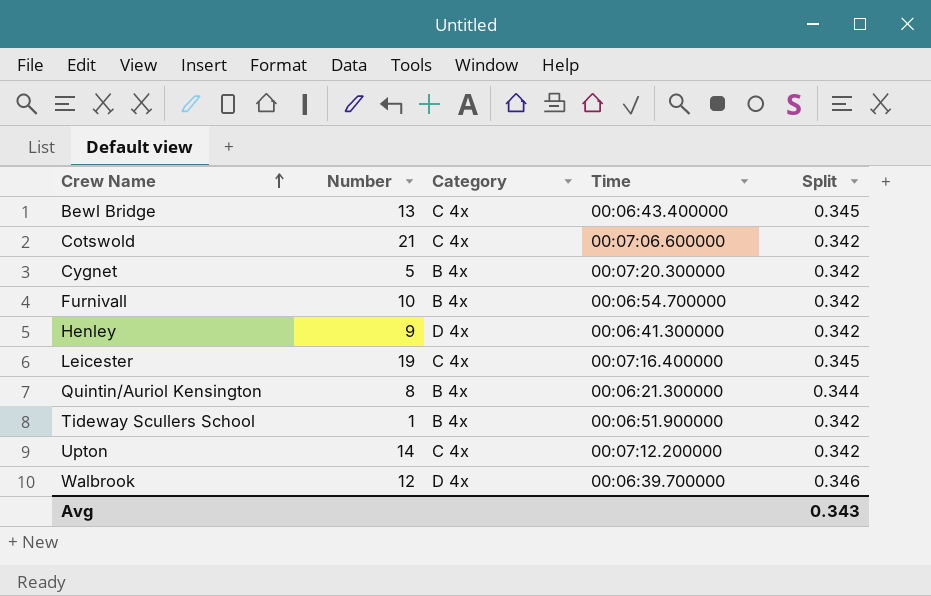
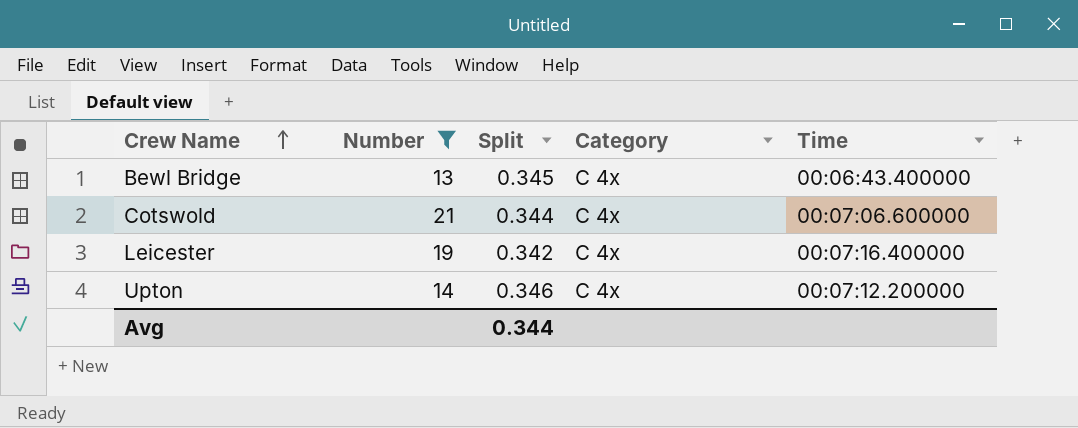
filter: none -> Number >= 13
column Split | position: 5 -> 3
Cotswold | Split: 0.342 -> 0.344
Leicester | Split: 0.345 -> 0.342
Upton | Split: 0.342 -> 0.346
Avg | Split: 0.343 -> 0.344

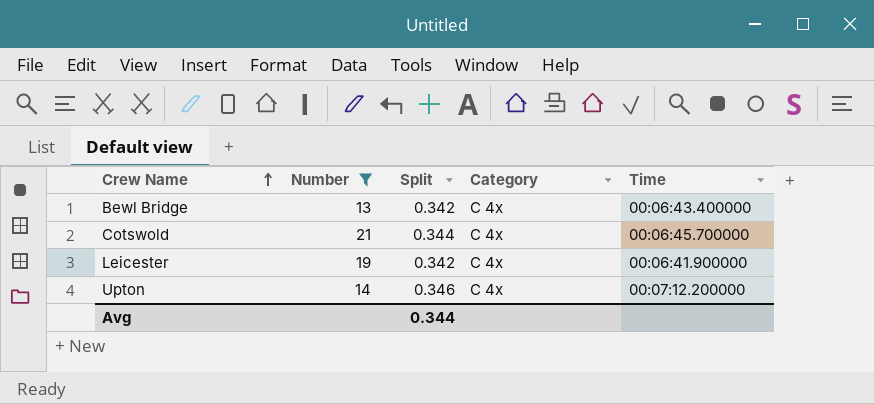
Bewl Bridge | Split: 0.345 -> 0.342
Cotswold | Time: 00:07:06.600000 -> 00:06:45.700000
Leicester | Time: 00:07:16.400000 -> 00:06:41.900000

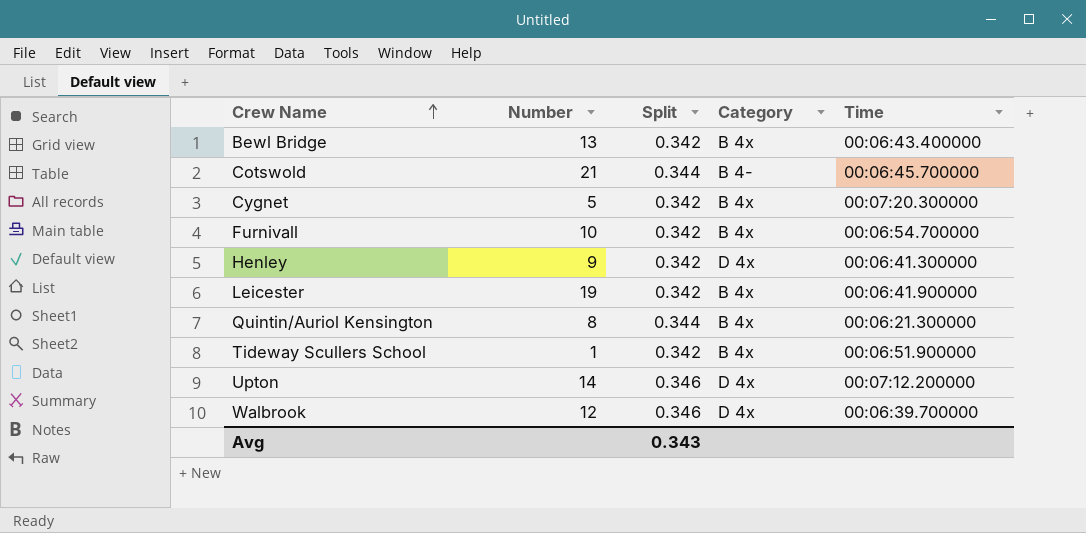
filter: Number >= 13 -> none
Bewl Bridge | Category: C 4x -> B 4x
Cotswold | Category: C 4x -> B 4-
Leicester | Category: C 4x -> B 4x
Upton | Category: C 4x -> D 4x
Avg | Split: 0.344 -> 0.343

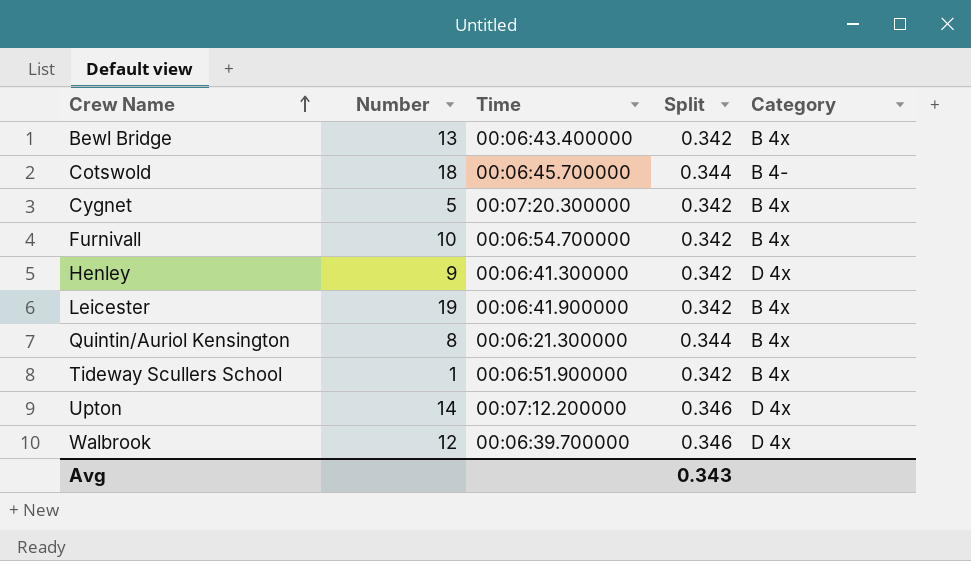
column Time | position: 5 -> 3
Cotswold | Number: 21 -> 18

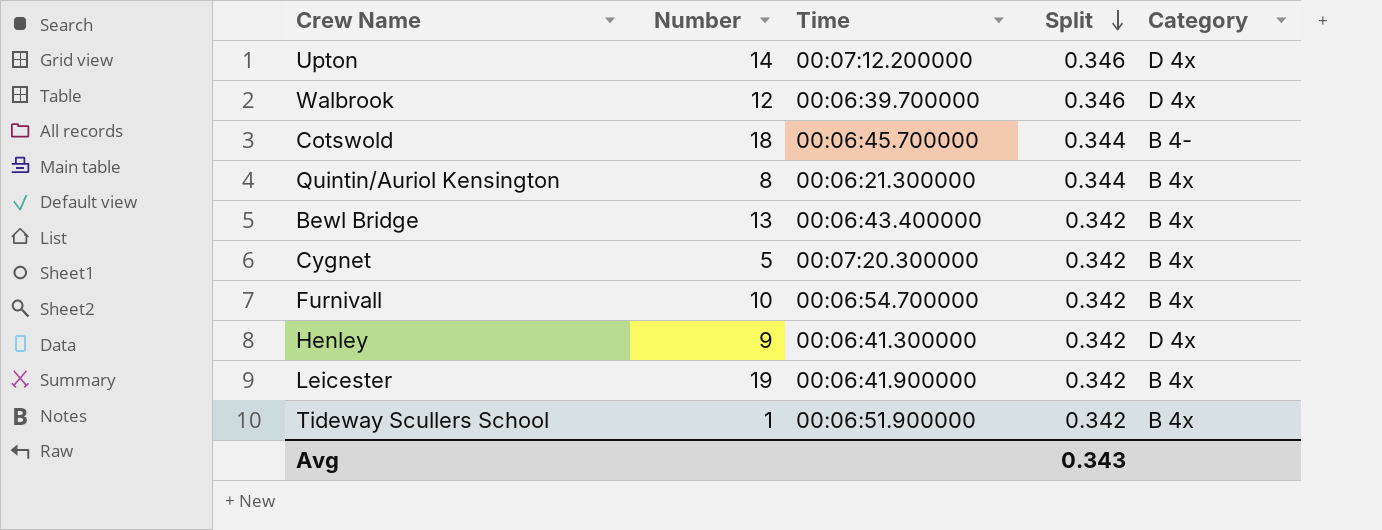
row order: Crew Name ascending -> Split descending

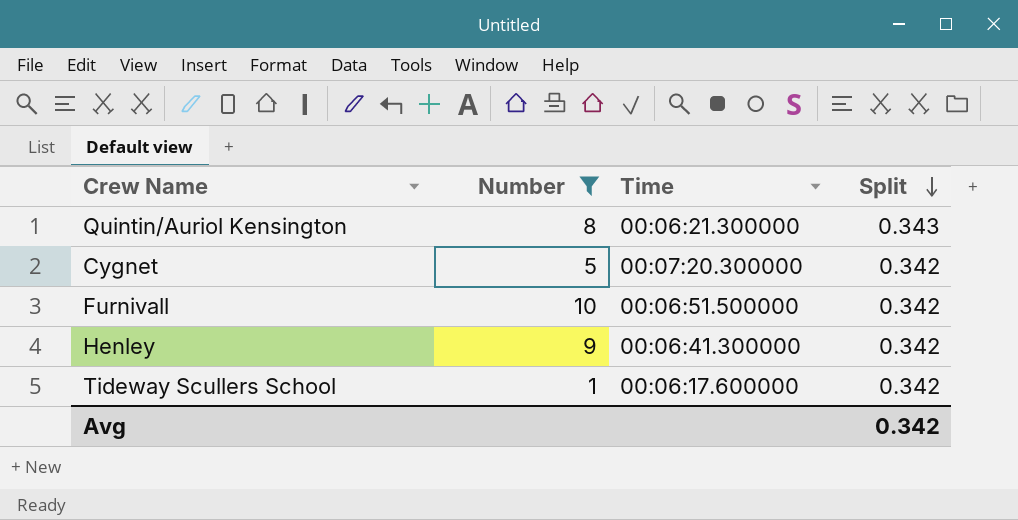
filter: none -> Number <= 10
column Category | position: 5 -> none
Quintin/Auriol Kensington | Split: 0.344 -> 0.343
Furnivall | Time: 00:06:54.700000 -> 00:06:51.500000
Tideway Scullers School | Time: 00:06:51.900000 -> 00:06:17.600000
Avg | Split: 0.343 -> 0.342

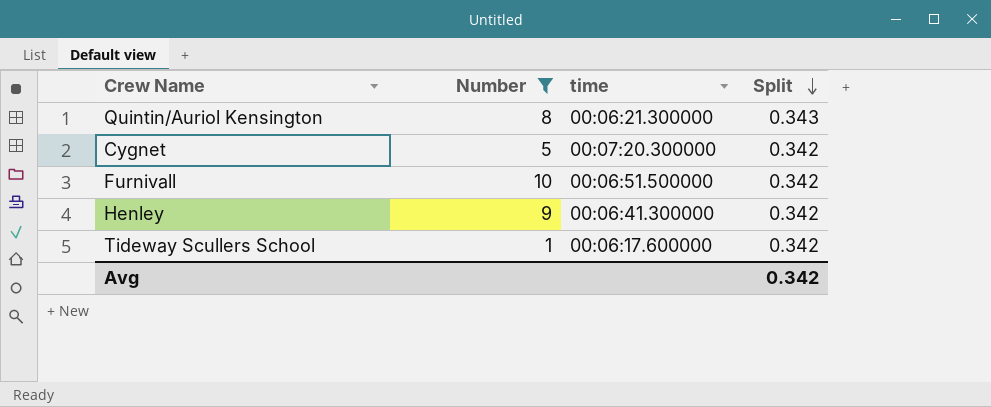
column name: Time -> time

